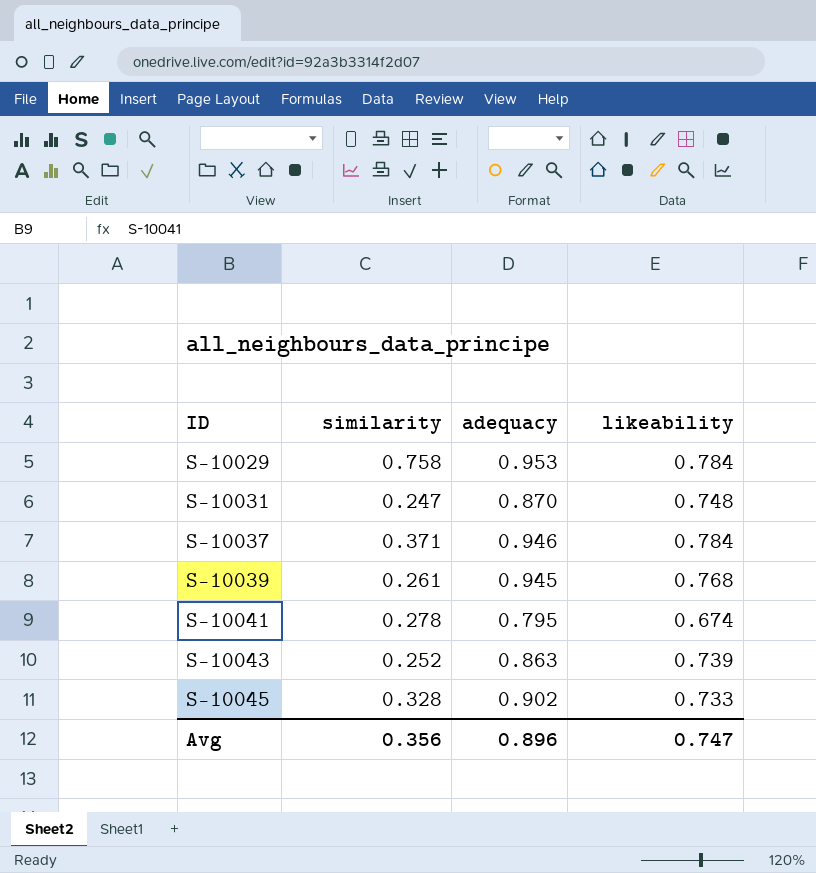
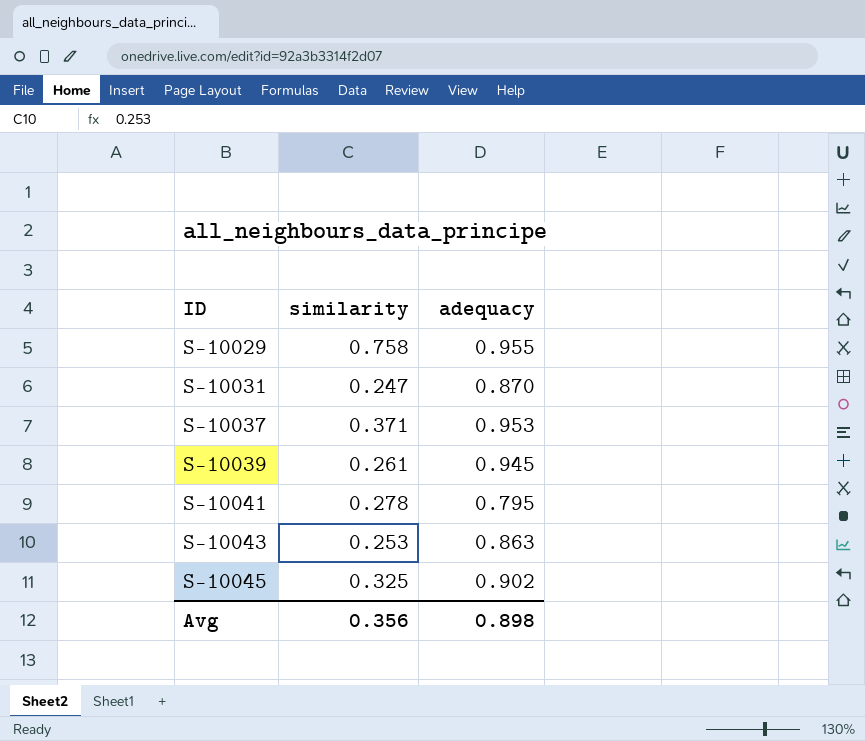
column likeability | position: 4 -> none
S-10029 | adequacy: 0.953 -> 0.955
S-10037 | adequacy: 0.946 -> 0.953
S-10043 | similarity: 0.252 -> 0.253
S-10045 | similarity: 0.328 -> 0.325
Avg | adequacy: 0.896 -> 0.898

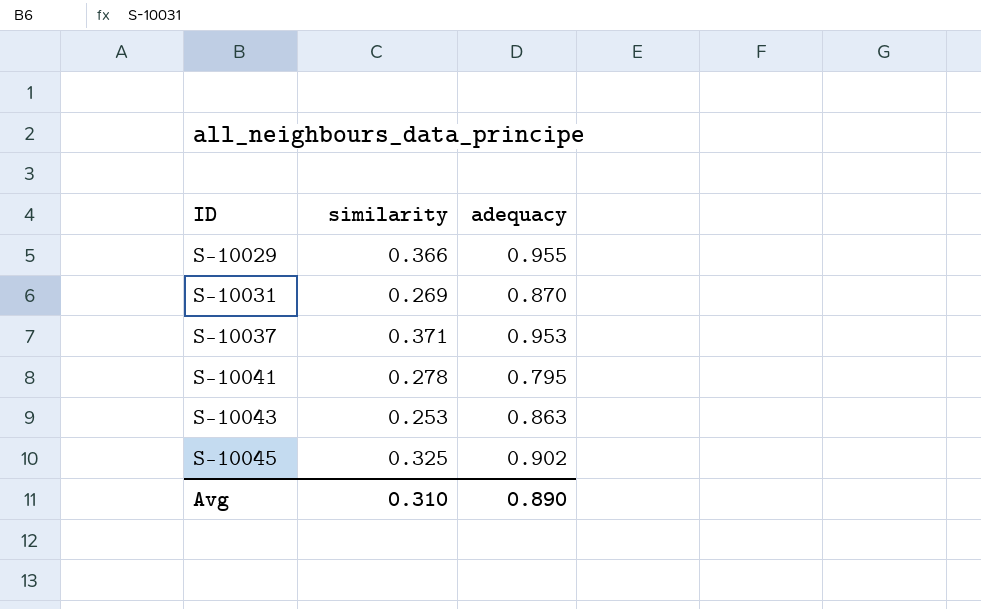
row S-10039: 0.261 | 0.945 -> none
S-10029 | similarity: 0.758 -> 0.366
S-10031 | similarity: 0.247 -> 0.269
Avg | similarity: 0.356 -> 0.310
Avg | adequacy: 0.898 -> 0.890

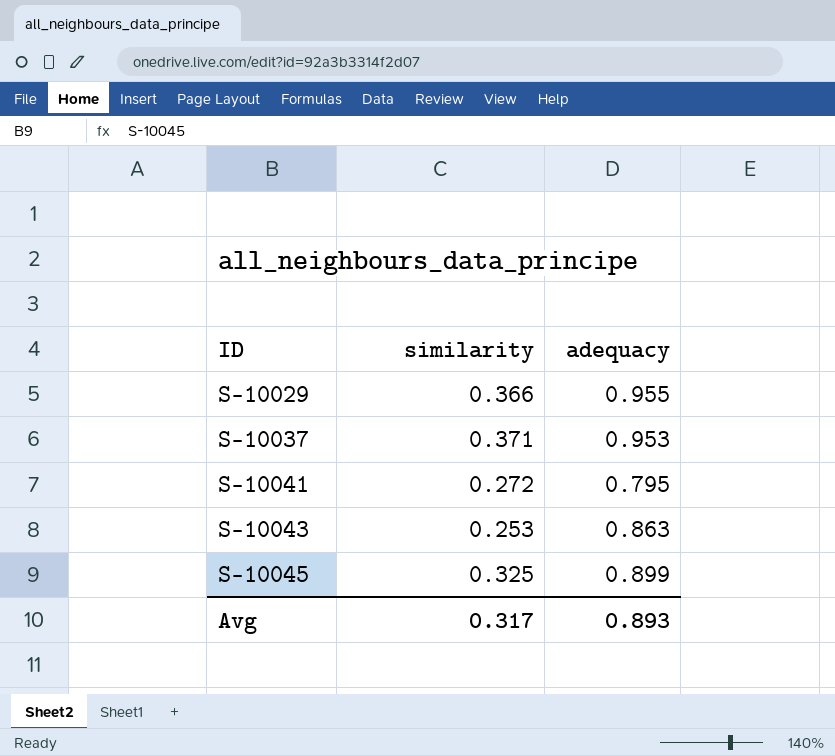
row S-10031: 0.269 | 0.870 -> none
S-10041 | similarity: 0.278 -> 0.272
S-10045 | adequacy: 0.902 -> 0.899
Avg | similarity: 0.310 -> 0.317
Avg | adequacy: 0.890 -> 0.893

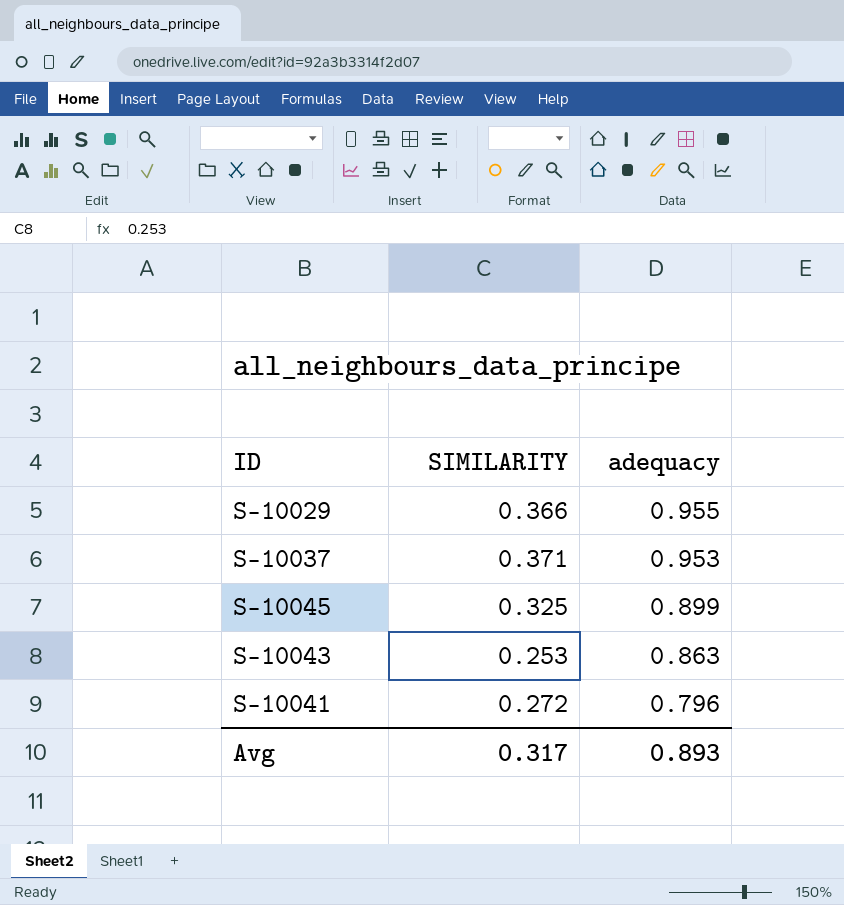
row order: ID ascending -> adequacy descending
column name: similarity -> SIMILARITY
S-10041 | adequacy: 0.795 -> 0.796

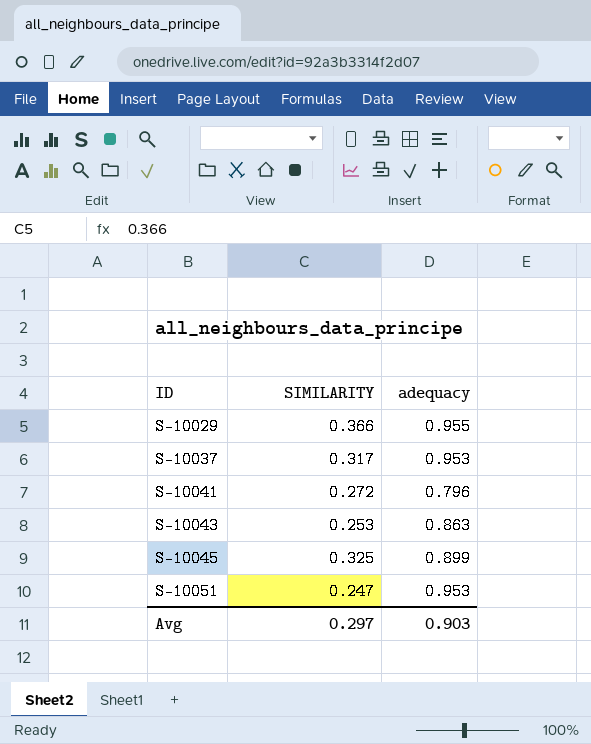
row order: adequacy descending -> ID ascending
S-10037 | SIMILARITY: 0.371 -> 0.317
row S-10051: none -> 0.247 | 0.953
Avg | SIMILARITY: 0.317 -> 0.297
Avg | adequacy: 0.893 -> 0.903

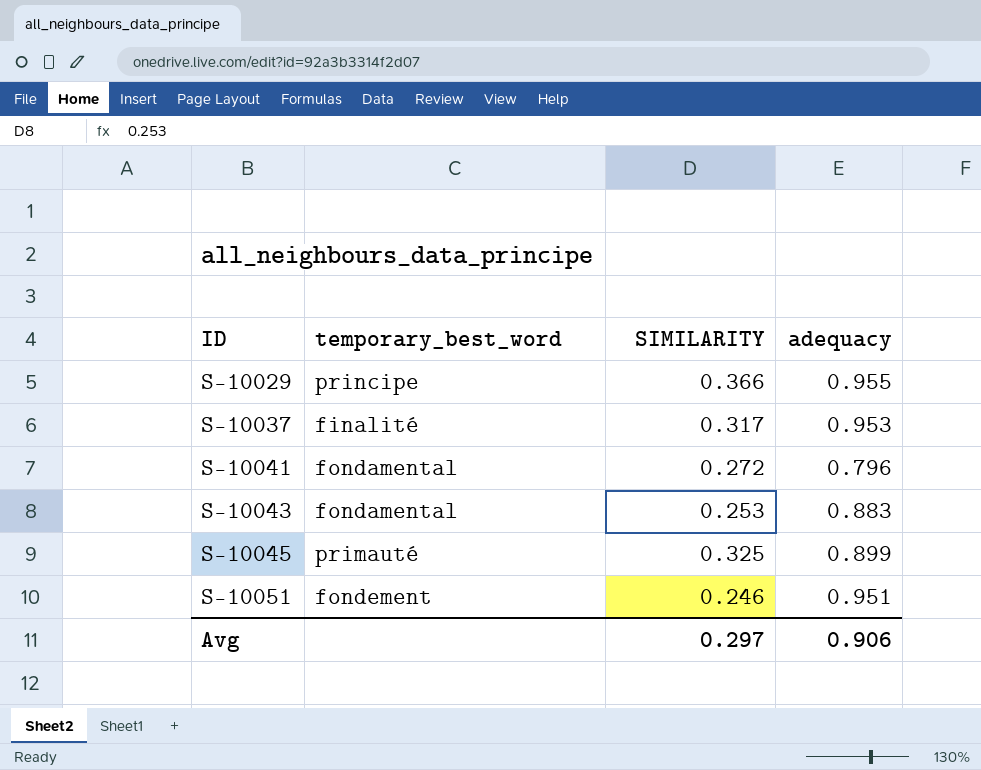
column temporary_best_word | position: none -> 2
S-10043 | adequacy: 0.863 -> 0.883
S-10051 | SIMILARITY: 0.247 -> 0.246
S-10051 | adequacy: 0.953 -> 0.951
Avg | adequacy: 0.903 -> 0.906

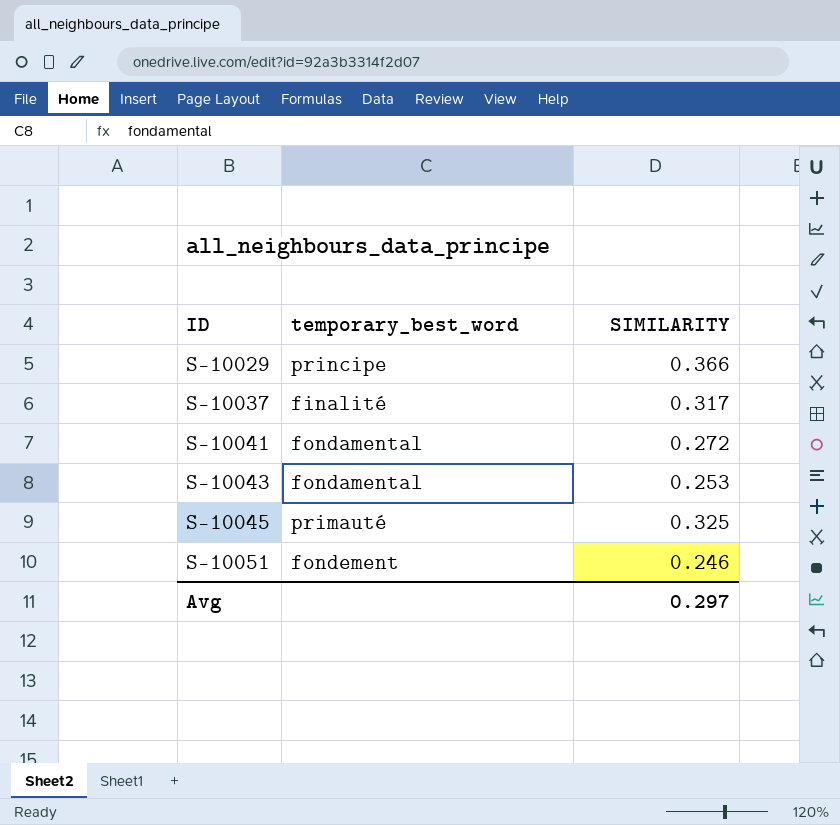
column adequacy | position: 4 -> none

